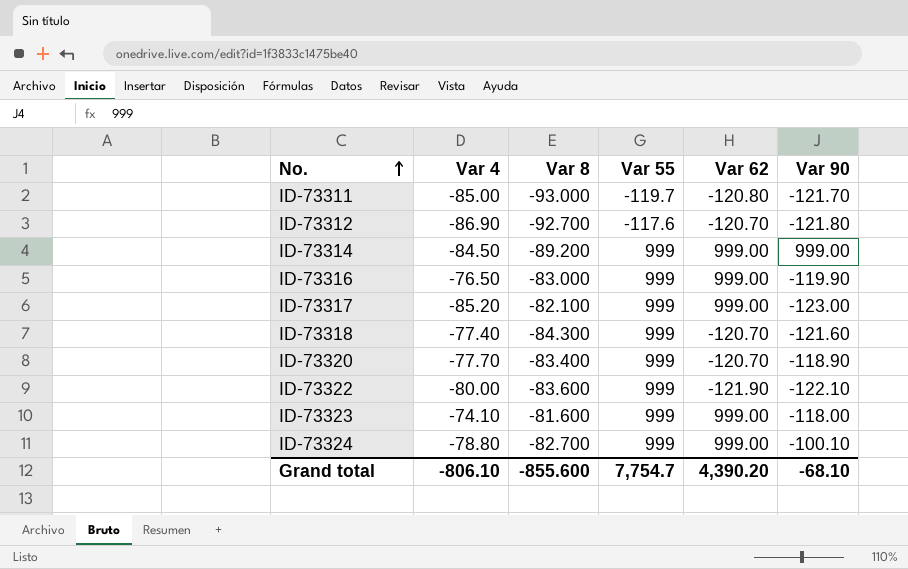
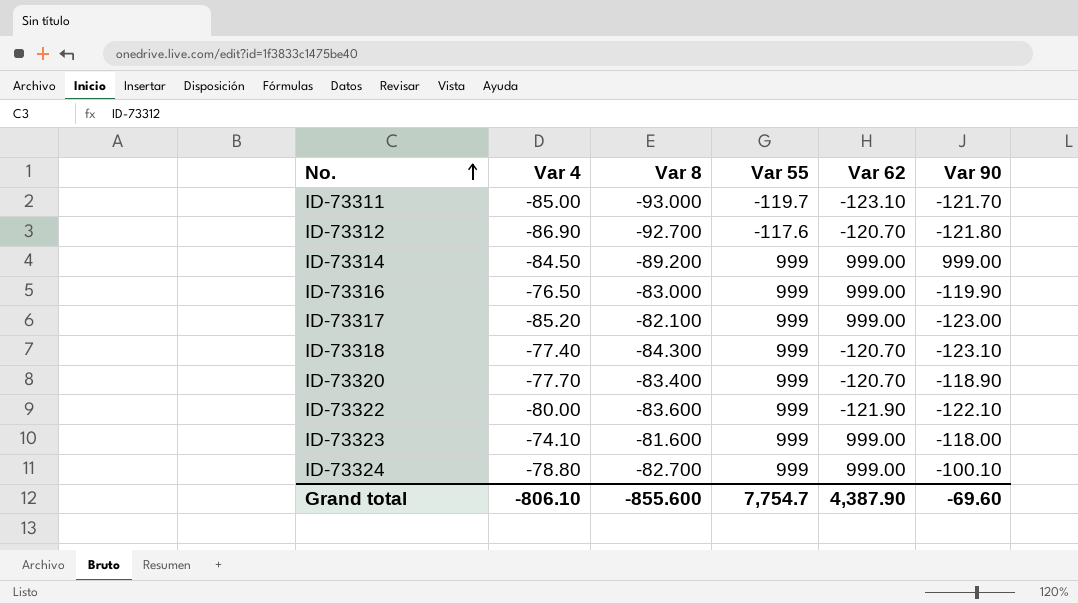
ID-73311 | Var 62: -120.80 -> -123.10
ID-73318 | Var 90: -121.60 -> -123.10
Grand total | Var 62: 4,390.20 -> 4,387.90
Grand total | Var 90: -68.10 -> -69.60

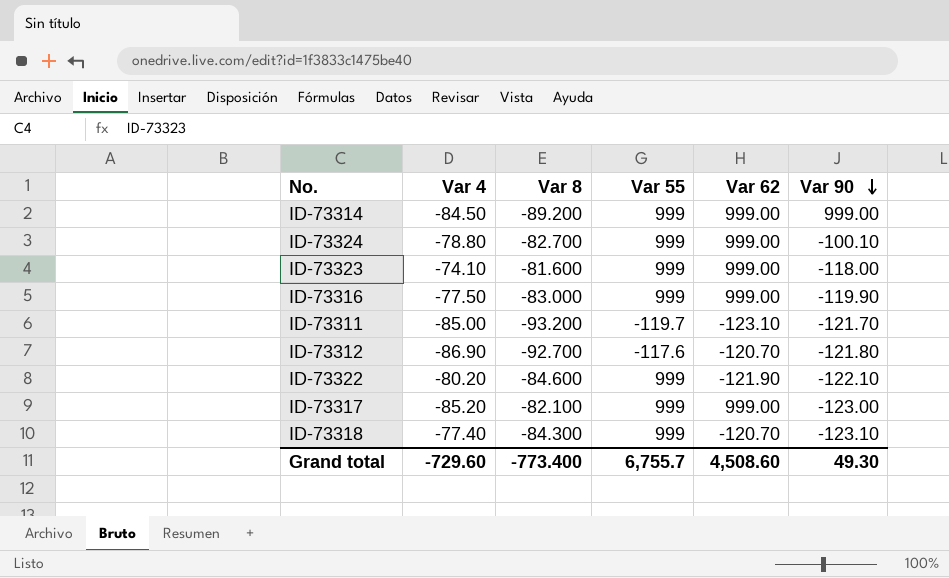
row order: No. ascending -> Var 90 descending
row ID-73320: -77.70 | -83.400 | 999 | -120.70 | -118.90 -> none
ID-73316 | Var 4: -76.50 -> -77.50
ID-73311 | Var 8: -93.000 -> -93.200
ID-73322 | Var 4: -80.00 -> -80.20
ID-73322 | Var 8: -83.600 -> -84.600
Grand total | Var 4: -806.10 -> -729.60
Grand total | Var 8: -855.600 -> -773.400
Grand total | Var 55: 7,754.7 -> 6,755.7
Grand total | Var 62: 4,387.90 -> 4,508.60
Grand total | Var 90: -69.60 -> 49.30

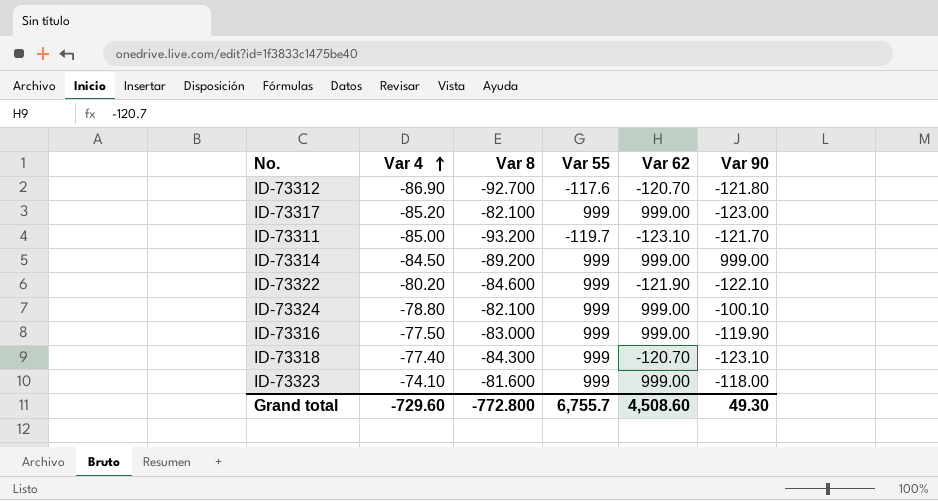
row order: Var 90 descending -> Var 4 ascending
ID-73324 | Var 8: -82.700 -> -82.100
Grand total | Var 8: -773.400 -> -772.800

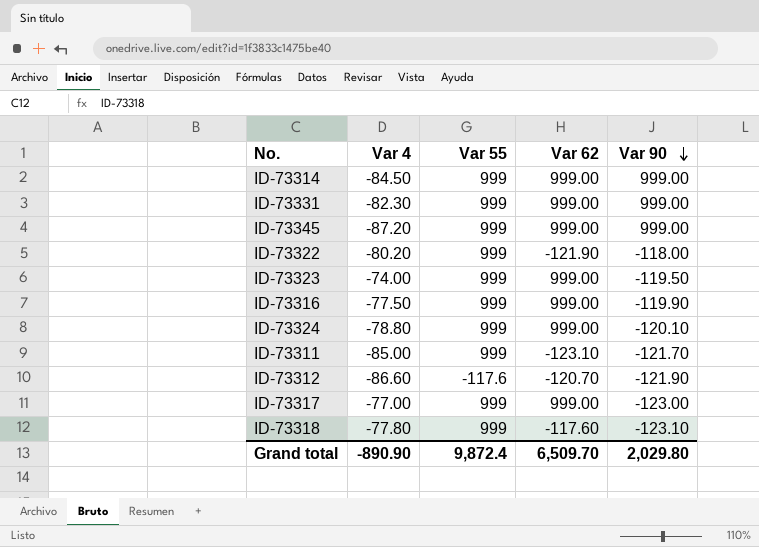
row order: Var 4 ascending -> Var 90 descending
column Var 8 | position: 3 -> none
row ID-73331: none -> -82.30 | 999 | 999.00 | 999.00
row ID-73345: none -> -87.20 | 999 | 999.00 | 999.00
ID-73322 | Var 90: -122.10 -> -118.00
ID-73323 | Var 4: -74.10 -> -74.00
ID-73323 | Var 90: -118.00 -> -119.50
ID-73324 | Var 90: -100.10 -> -120.10
ID-73311 | Var 55: -119.7 -> 999
ID-73312 | Var 4: -86.90 -> -86.60
ID-73312 | Var 90: -121.80 -> -121.90
ID-73317 | Var 4: -85.20 -> -77.00
ID-73318 | Var 4: -77.40 -> -77.80
ID-73318 | Var 62: -120.70 -> -117.60
Grand total | Var 4: -729.60 -> -890.90
Grand total | Var 55: 6,755.7 -> 9,872.4
Grand total | Var 62: 4,508.60 -> 6,509.70
Grand total | Var 90: 49.30 -> 2,029.80

